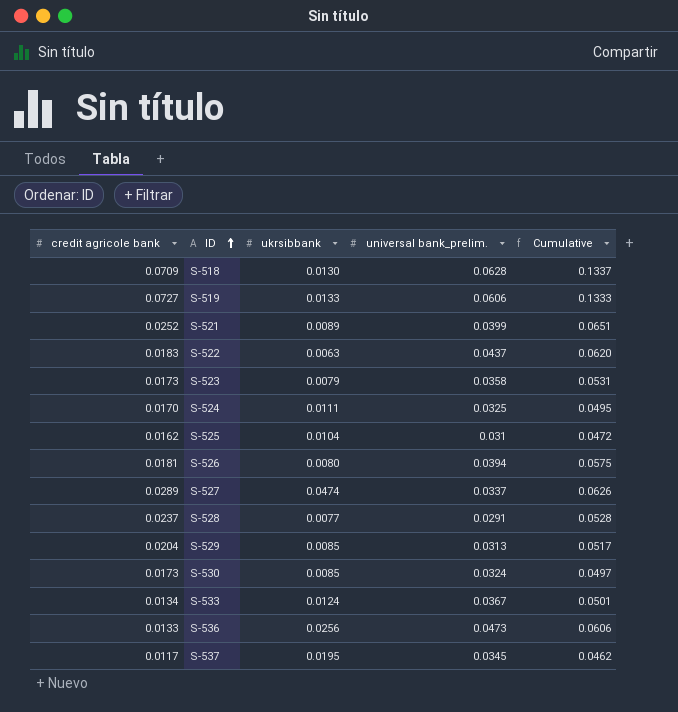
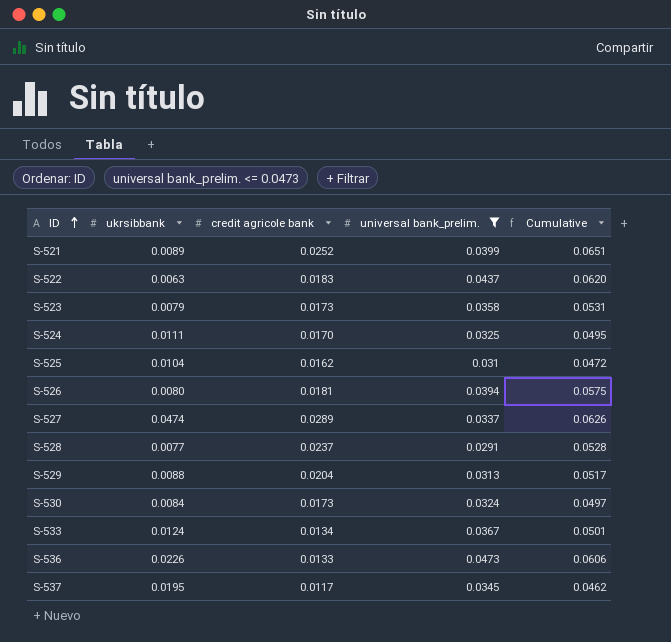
filter: none -> universal bank_prelim. <= 0.0473
column credit agricole bank | position: 1 -> 3
S-529 | ukrsibbank: 0.0085 -> 0.0088
S-530 | ukrsibbank: 0.0085 -> 0.0084
S-536 | ukrsibbank: 0.0256 -> 0.0226

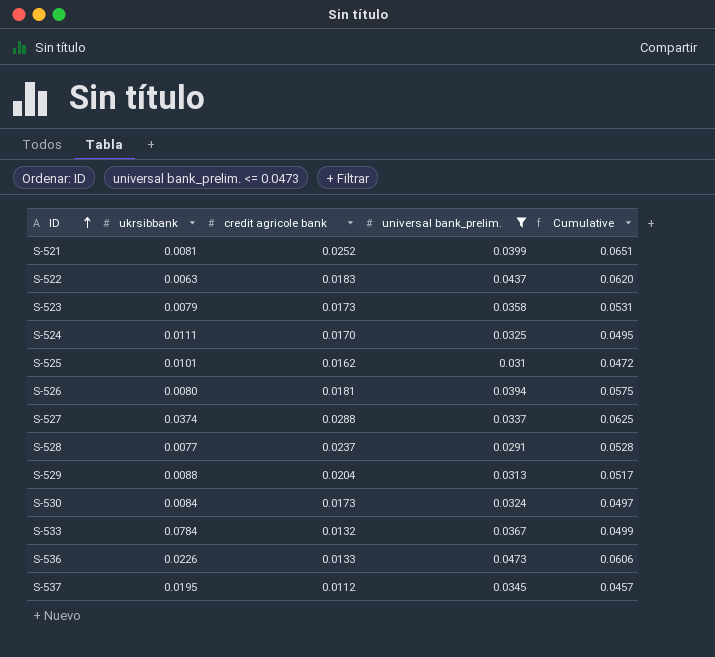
S-521 | ukrsibbank: 0.0089 -> 0.0081
S-525 | ukrsibbank: 0.0104 -> 0.0101
S-527 | ukrsibbank: 0.0474 -> 0.0374
S-527 | credit agricole bank: 0.0289 -> 0.0288
S-527 | Cumulative: 0.0626 -> 0.0625
S-533 | ukrsibbank: 0.0124 -> 0.0784
S-533 | credit agricole bank: 0.0134 -> 0.0132
S-533 | Cumulative: 0.0501 -> 0.0499
S-537 | credit agricole bank: 0.0117 -> 0.0112
S-537 | Cumulative: 0.0462 -> 0.0457

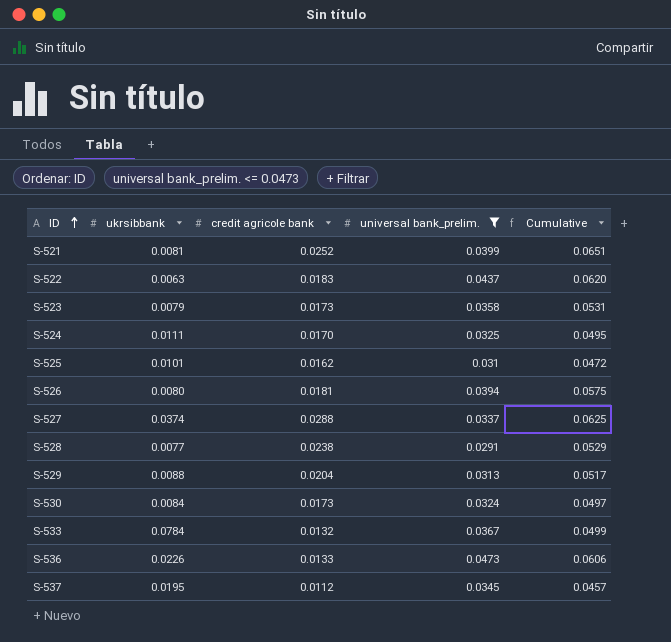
S-528 | credit agricole bank: 0.0237 -> 0.0238
S-528 | Cumulative: 0.0528 -> 0.0529

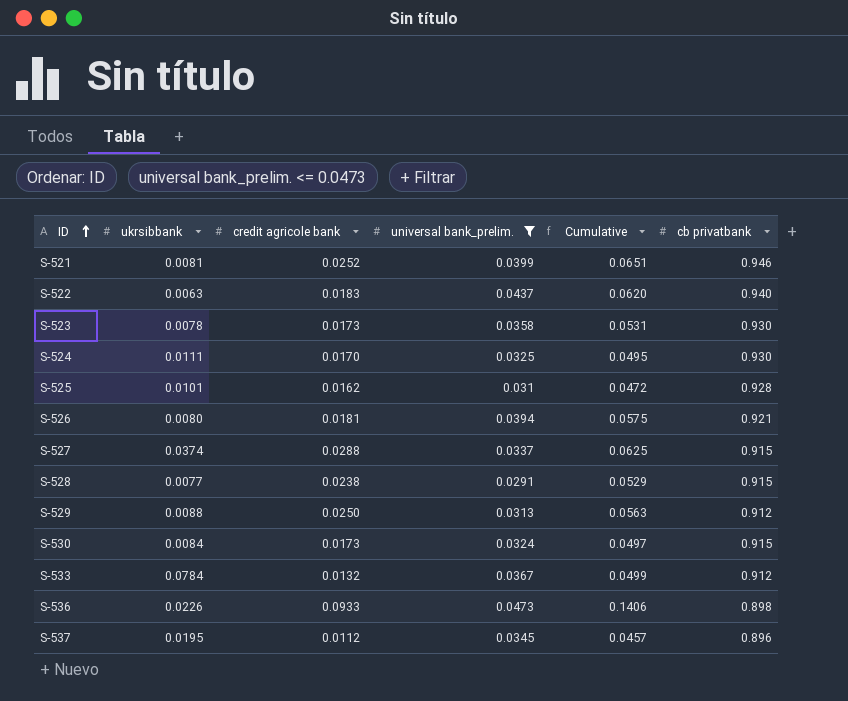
column cb privatbank | position: none -> 6
S-523 | ukrsibbank: 0.0079 -> 0.0078
S-529 | credit agricole bank: 0.0204 -> 0.0250
S-529 | Cumulative: 0.0517 -> 0.0563
S-536 | credit agricole bank: 0.0133 -> 0.0933
S-536 | Cumulative: 0.0606 -> 0.1406

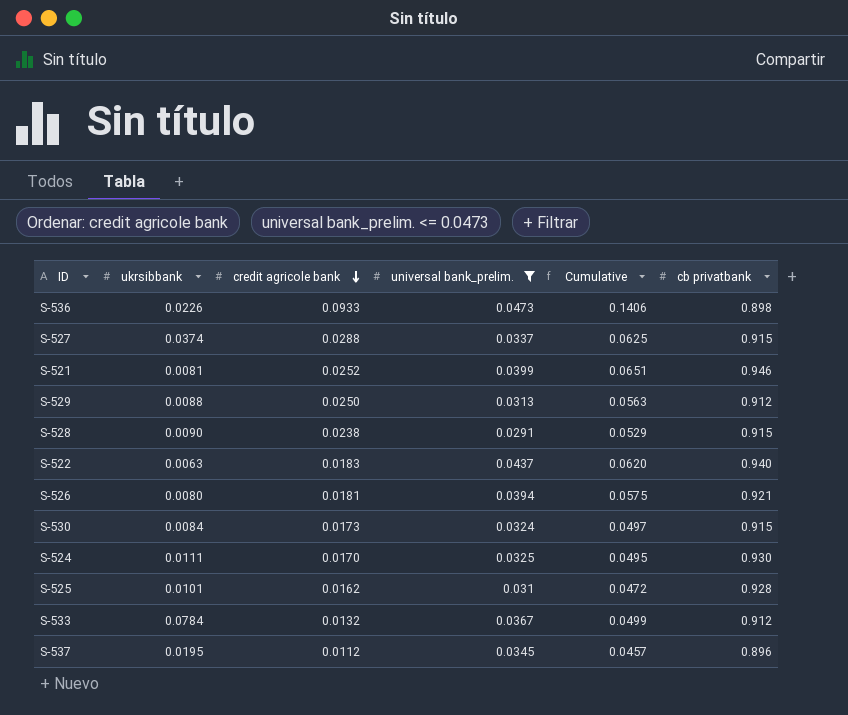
row order: ID ascending -> credit agricole bank descending
row S-523: 0.0078 | 0.0173 | 0.0358 | 0.0531 | 0.930 -> none
S-528 | ukrsibbank: 0.0077 -> 0.0090

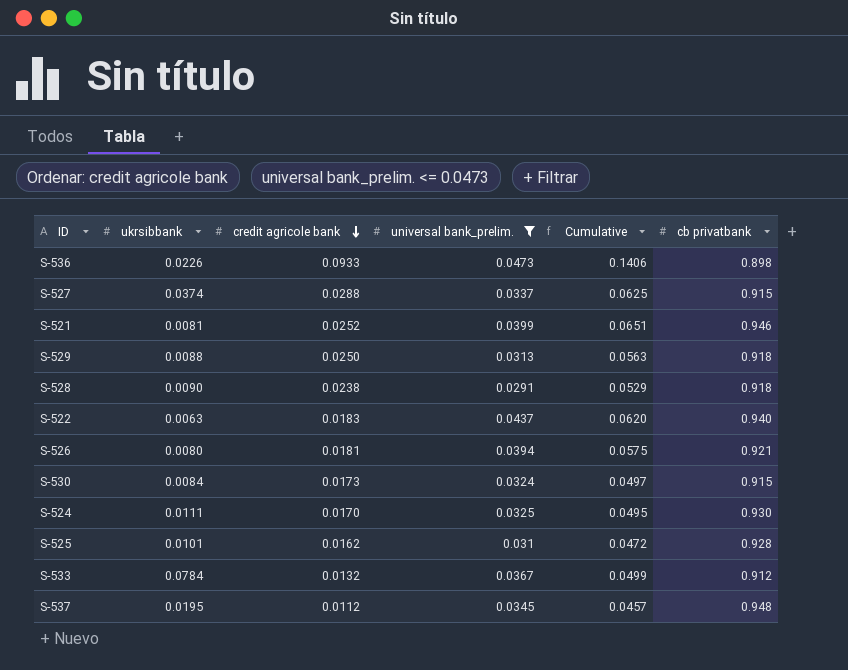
S-529 | cb privatbank: 0.912 -> 0.918
S-528 | cb privatbank: 0.915 -> 0.918
S-537 | cb privatbank: 0.896 -> 0.948

